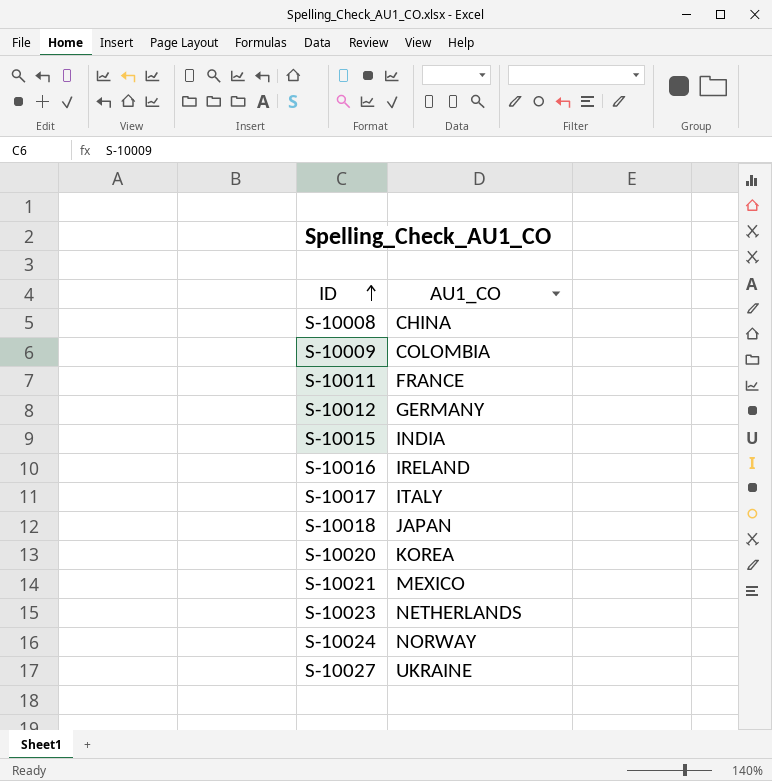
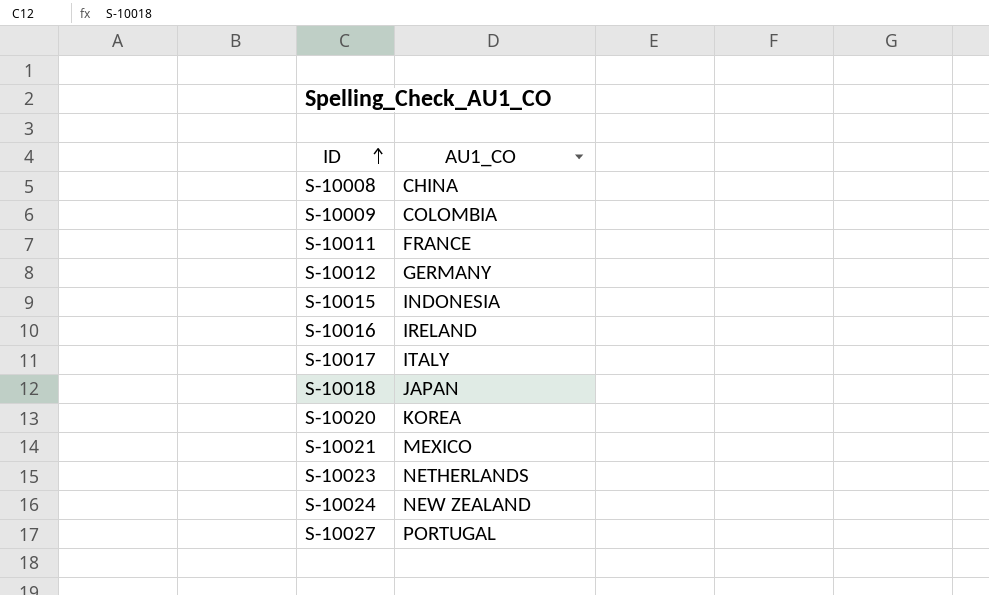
S-10015 | AU1_CO: INDIA -> INDONESIA
S-10024 | AU1_CO: NORWAY -> NEW ZEALAND
S-10027 | AU1_CO: UKRAINE -> PORTUGAL

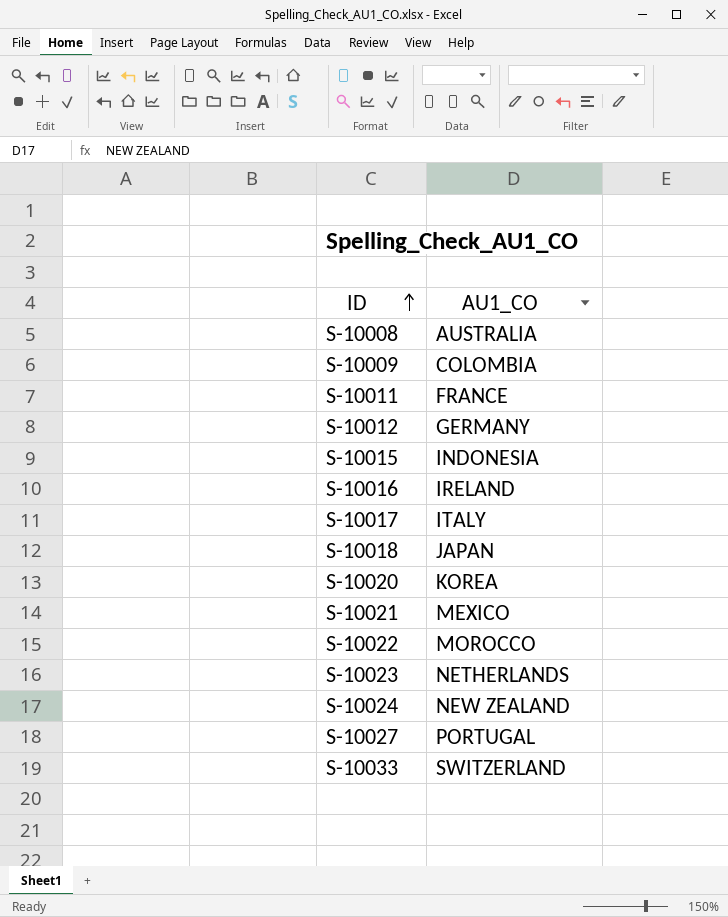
S-10008 | AU1_CO: CHINA -> AUSTRALIA
row S-10022: none -> MOROCCO
row S-10033: none -> SWITZERLAND

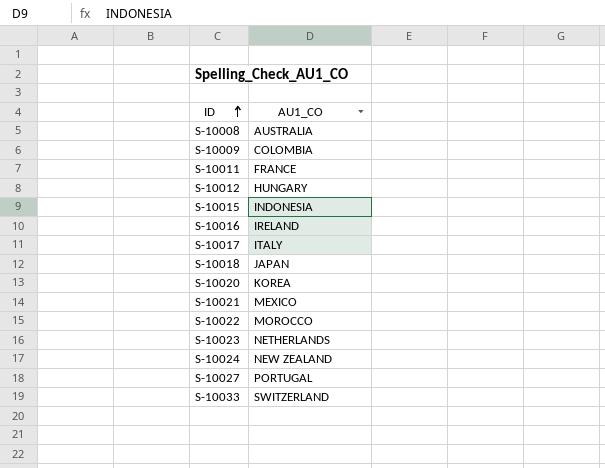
S-10012 | AU1_CO: GERMANY -> HUNGARY

